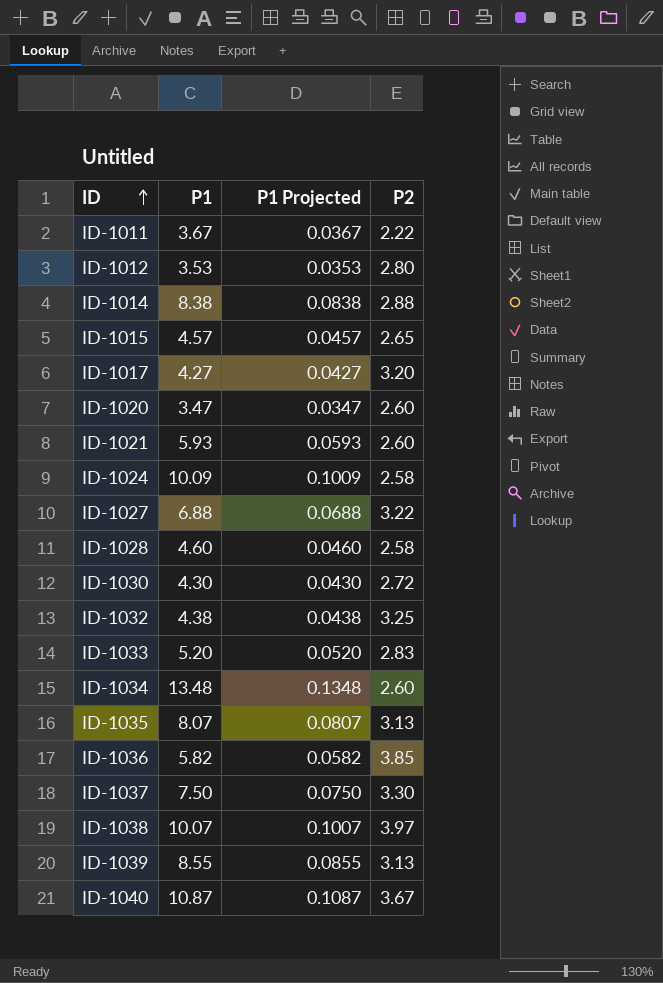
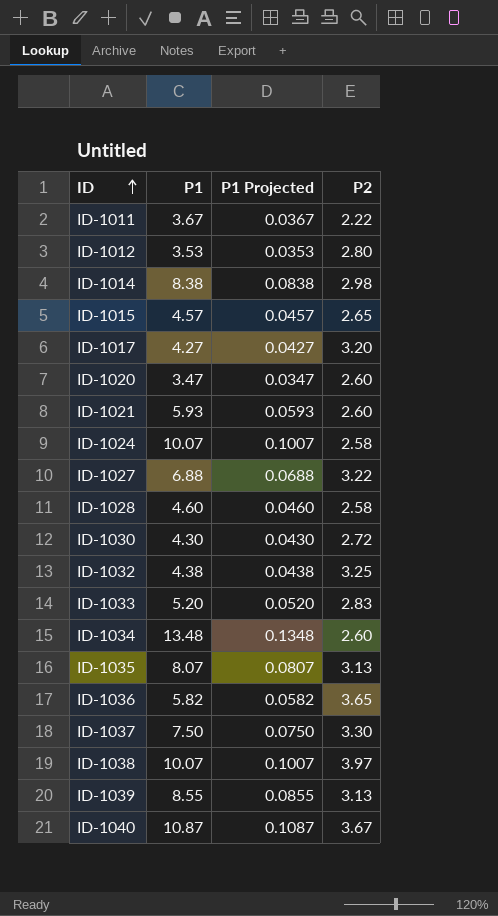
ID-1014 | P2: 2.88 -> 2.98
ID-1024 | P1: 10.09 -> 10.07
ID-1024 | P1 Projected: 0.1009 -> 0.1007
ID-1036 | P2: 3.85 -> 3.65

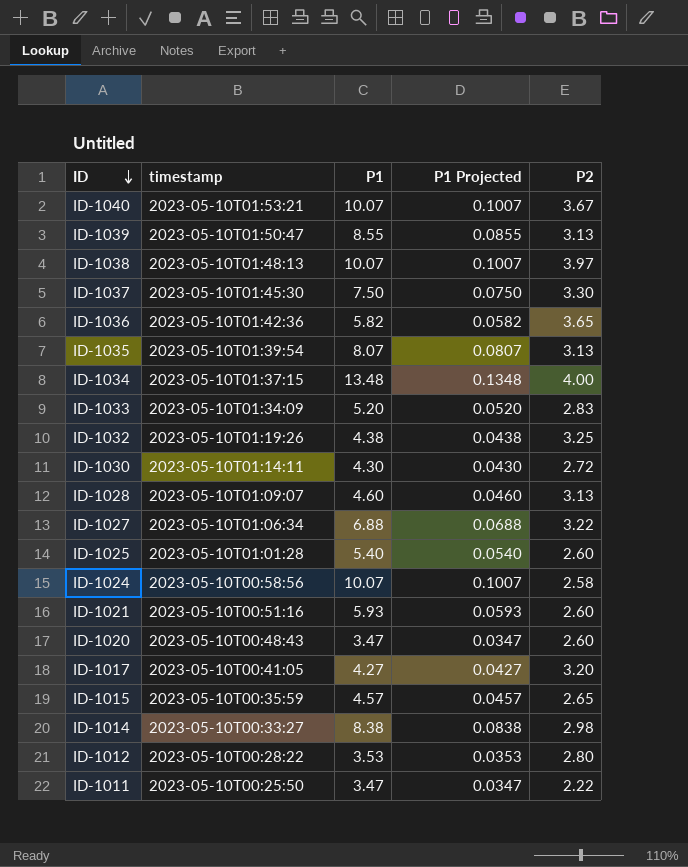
row order: ID ascending -> ID descending
column timestamp | position: none -> 2
ID-1040 | P1: 10.87 -> 10.07
ID-1040 | P1 Projected: 0.1087 -> 0.1007
ID-1034 | P2: 2.60 -> 4.00
ID-1028 | P2: 2.58 -> 3.13
row ID-1025: none -> 2023-05-10T01:01:28 | 5.40 | 0.0540 | 2.60
ID-1011 | P1: 3.67 -> 3.47
ID-1011 | P1 Projected: 0.0367 -> 0.0347

